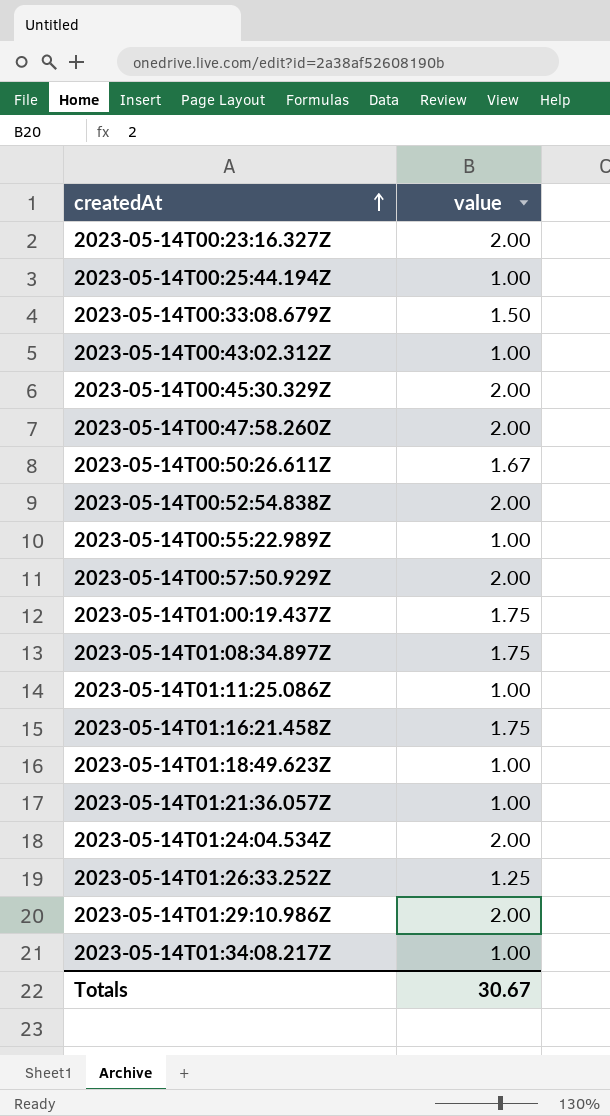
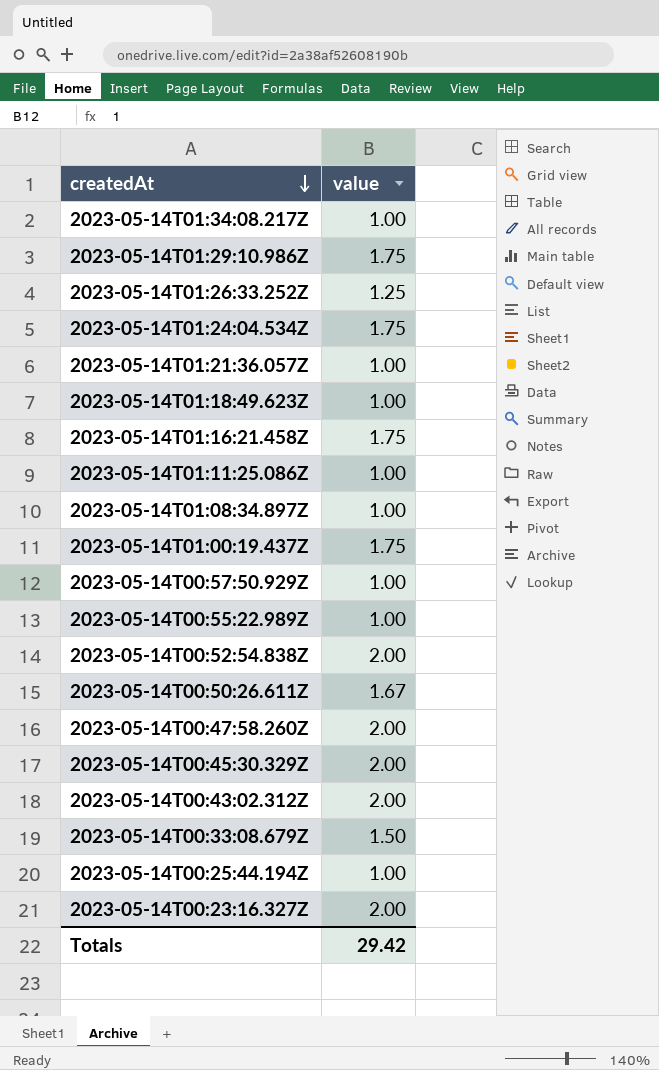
row order: createdAt ascending -> createdAt descending
2023-05-14T01:29:10.986Z | value: 2.00 -> 1.75
2023-05-14T01:24:04.534Z | value: 2.00 -> 1.75
2023-05-14T01:08:34.897Z | value: 1.75 -> 1.00
2023-05-14T00:57:50.929Z | value: 2.00 -> 1.00
2023-05-14T00:43:02.312Z | value: 1.00 -> 2.00
Totals | value: 30.67 -> 29.42

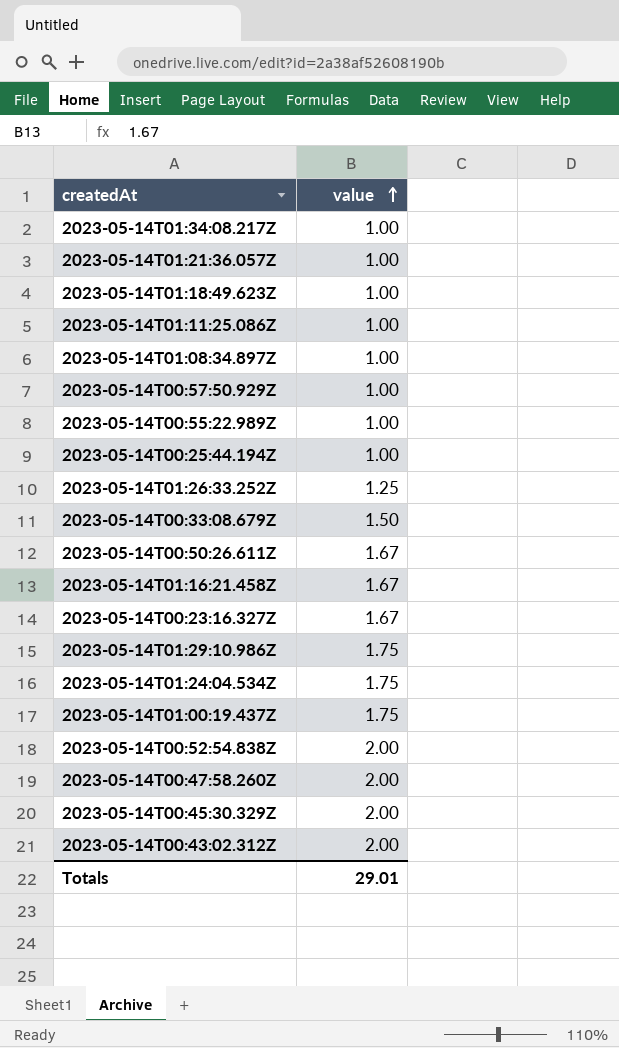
row order: createdAt descending -> value ascending
2023-05-14T01:16:21.458Z | value: 1.75 -> 1.67
2023-05-14T00:23:16.327Z | value: 2.00 -> 1.67
Totals | value: 29.42 -> 29.01

